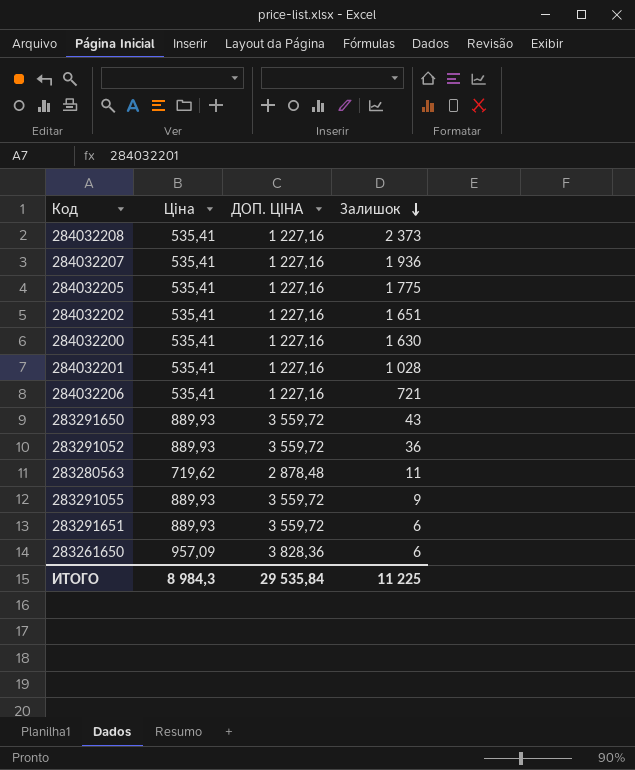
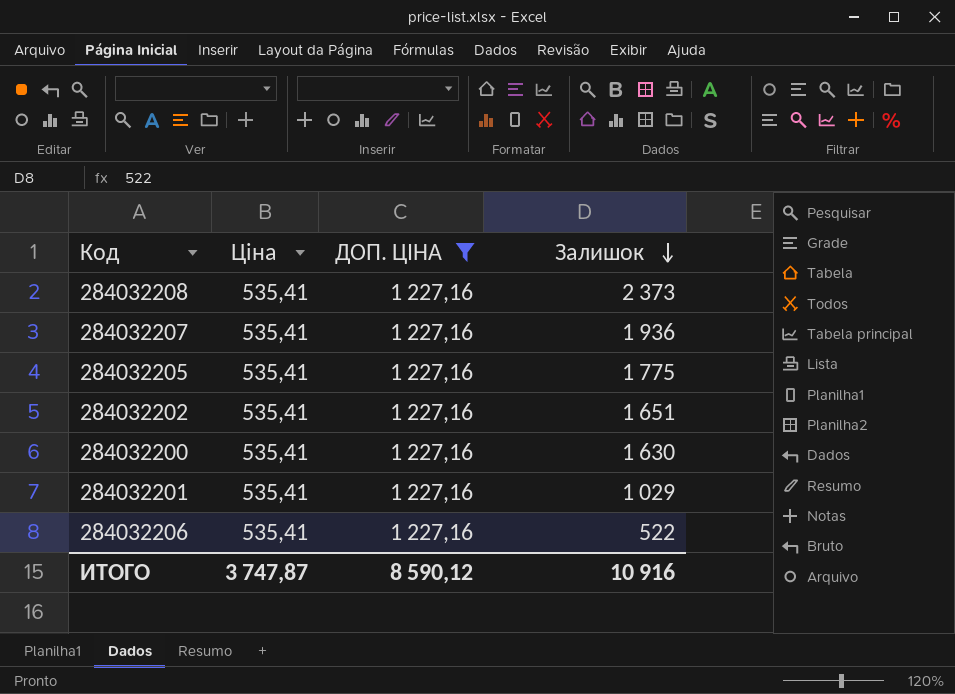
filter: none -> ДОП. ЦІНА = 1 227,16
284032201 | Залишок: 1 028 -> 1 029
284032206 | Залишок: 721 -> 522
ИТОГО | Ціна: 8 984,3 -> 3 747,87
ИТОГО | ДОП. ЦІНА: 29 535,84 -> 8 590,12
ИТОГО | Залишок: 11 225 -> 10 916

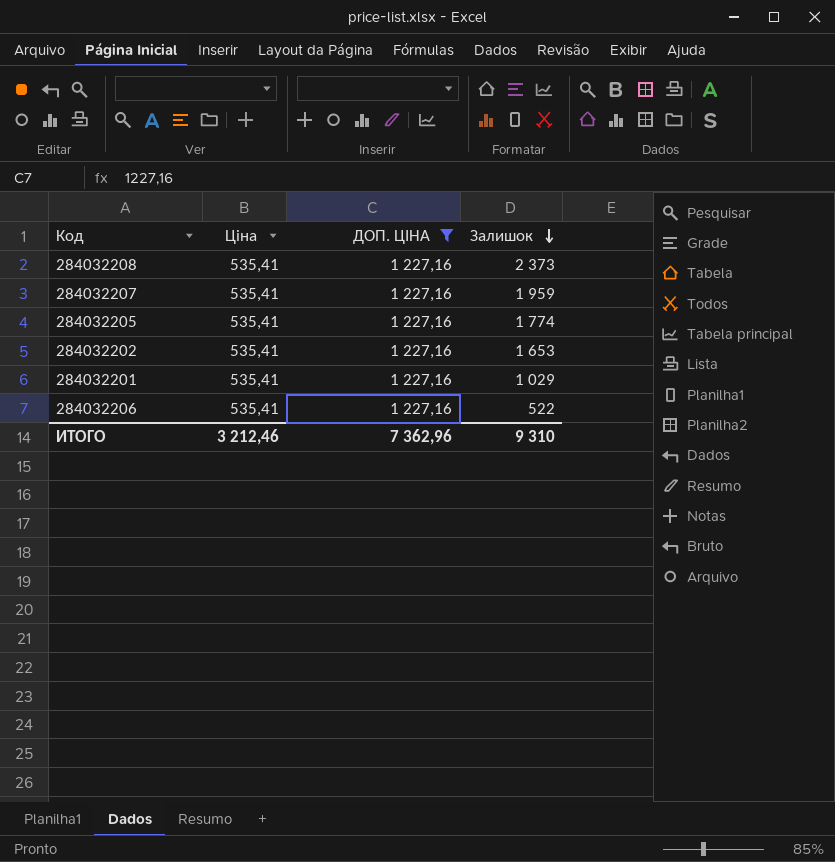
row 284032200: 535,41 | 1 227,16 | 1 630 -> none
284032207 | Залишок: 1 936 -> 1 959
284032205 | Залишок: 1 775 -> 1 774
284032202 | Залишок: 1 651 -> 1 653
ИТОГО | Ціна: 3 747,87 -> 3 212,46
ИТОГО | ДОП. ЦІНА: 8 590,12 -> 7 362,96
ИТОГО | Залишок: 10 916 -> 9 310

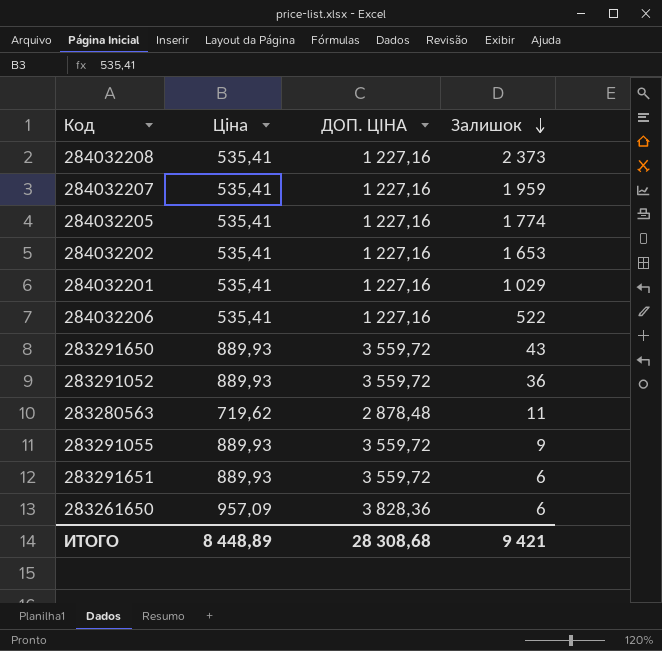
filter: ДОП. ЦІНА = 1 227,16 -> none
ИТОГО | Ціна: 3 212,46 -> 8 448,89
ИТОГО | ДОП. ЦІНА: 7 362,96 -> 28 308,68
ИТОГО | Залишок: 9 310 -> 9 421

